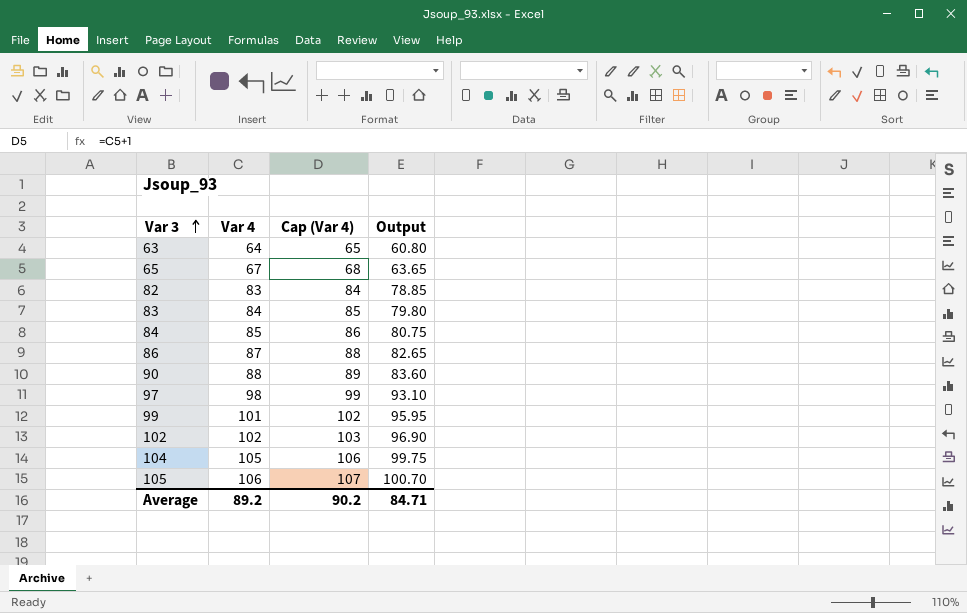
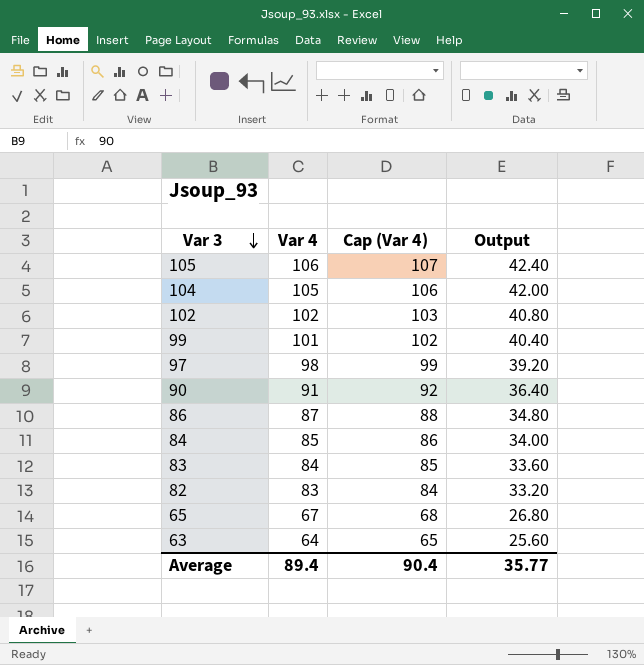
row order: Var 3 ascending -> Var 3 descending
column Output | formula: [Var 4] * 0.95 -> [Var 4] * 0.4
90 | Var 4: 88 -> 91
90 | Cap (Var 4): 89 -> 92
Average | Var 4: 89.2 -> 89.4
Average | Cap (Var 4): 90.2 -> 90.4
Average | Output: 84.71 -> 35.77

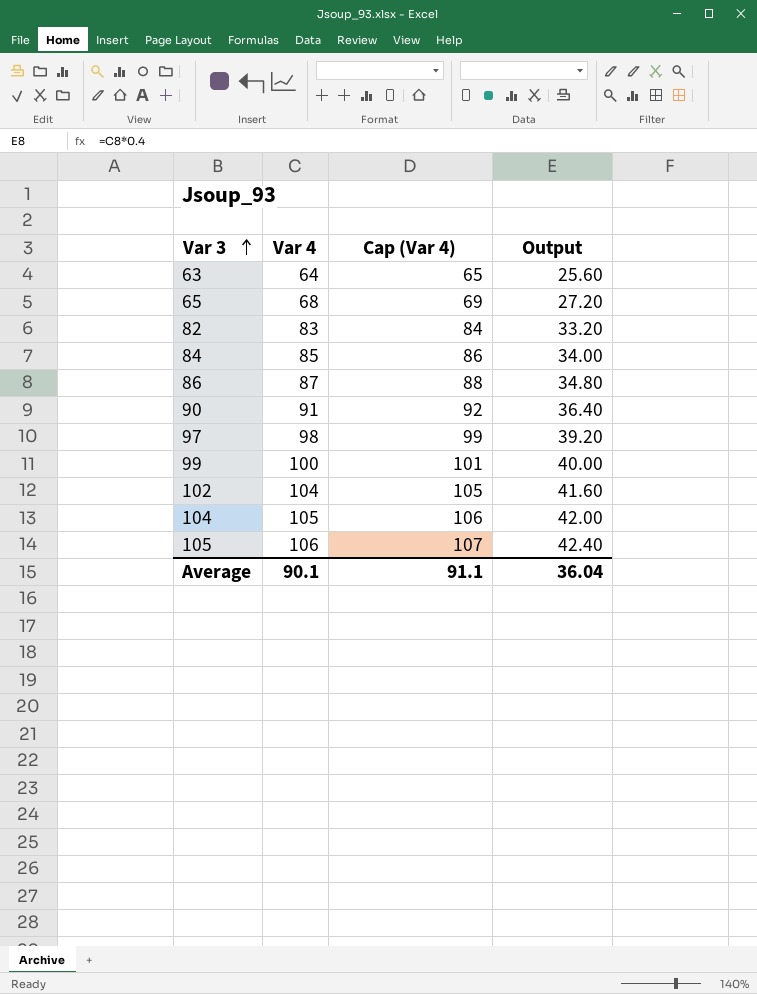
row order: Var 3 descending -> Var 3 ascending
row 83: 84 | 85 | 33.60 -> none
65 | Var 4: 67 -> 68
65 | Cap (Var 4): 68 -> 69
65 | Output: 26.80 -> 27.20
99 | Var 4: 101 -> 100
99 | Cap (Var 4): 102 -> 101
99 | Output: 40.40 -> 40.00
102 | Var 4: 102 -> 104
102 | Cap (Var 4): 103 -> 105
102 | Output: 40.80 -> 41.60
Average | Var 4: 89.4 -> 90.1
Average | Cap (Var 4): 90.4 -> 91.1
Average | Output: 35.77 -> 36.04

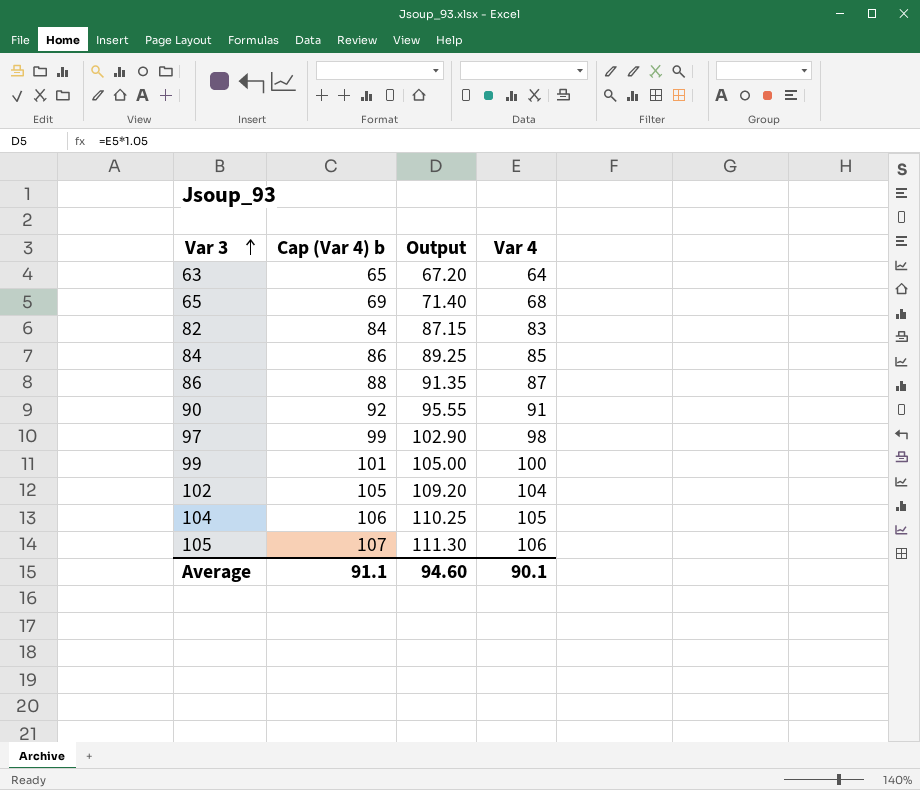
column name: Cap (Var 4) -> Cap (Var 4) b
column Output | formula: [Var 4] * 0.4 -> [Var 4] * 1.05
column Var 4 | position: 2 -> 4
Average | Output: 36.04 -> 94.60

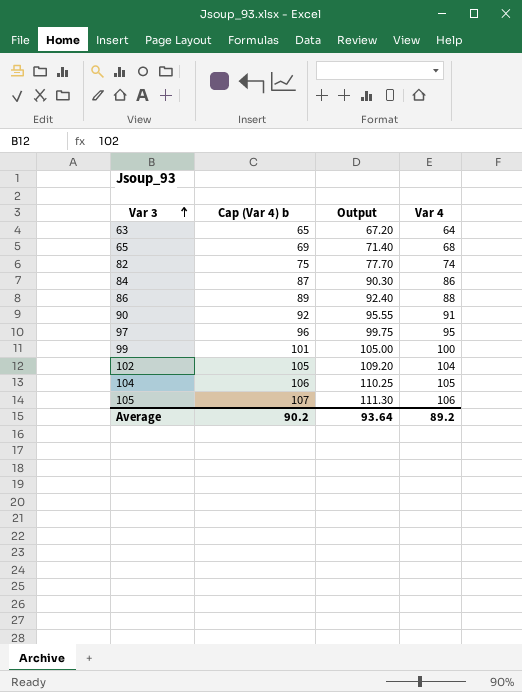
82 | Cap (Var 4) b: 84 -> 75
82 | Output: 87.15 -> 77.70
82 | Var 4: 83 -> 74
84 | Cap (Var 4) b: 86 -> 87
84 | Output: 89.25 -> 90.30
84 | Var 4: 85 -> 86
86 | Cap (Var 4) b: 88 -> 89
86 | Output: 91.35 -> 92.40
86 | Var 4: 87 -> 88
97 | Cap (Var 4) b: 99 -> 96
97 | Output: 102.90 -> 99.75
97 | Var 4: 98 -> 95
Average | Cap (Var 4) b: 91.1 -> 90.2
Average | Output: 94.60 -> 93.64
Average | Var 4: 90.1 -> 89.2

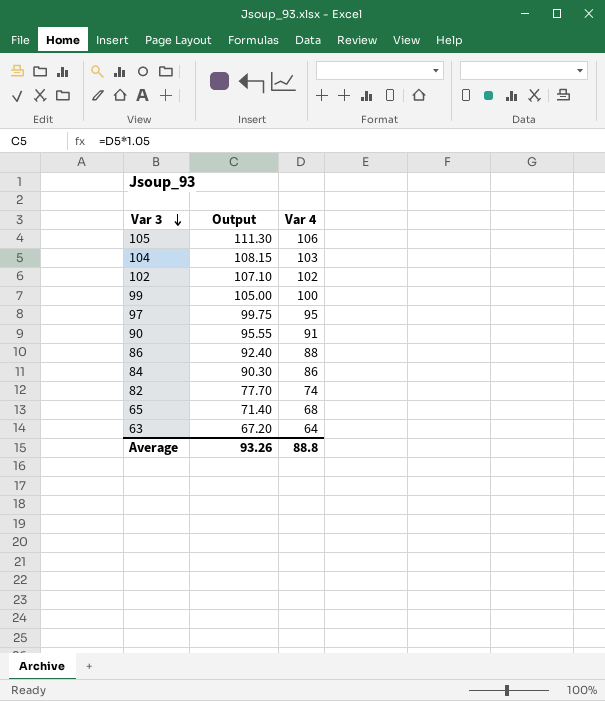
row order: Var 3 ascending -> Var 3 descending
column Cap (Var 4) b | formula: [Var 4] + 1 -> none
104 | Output: 110.25 -> 108.15
104 | Var 4: 105 -> 103
102 | Output: 109.20 -> 107.10
102 | Var 4: 104 -> 102
Average | Output: 93.64 -> 93.26
Average | Var 4: 89.2 -> 88.8

